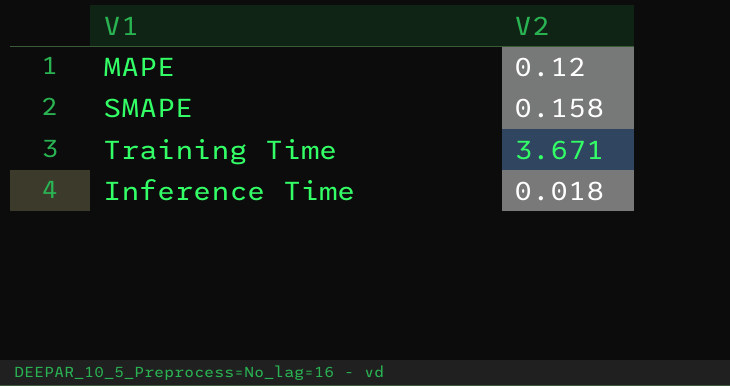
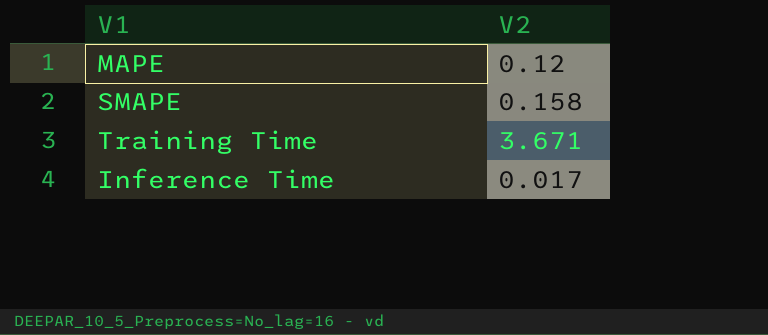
Inference Time | V2: 0.018 -> 0.017

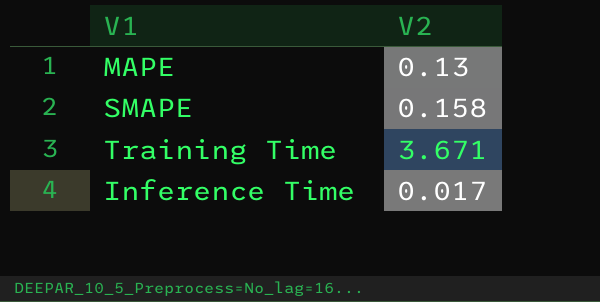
MAPE | V2: 0.12 -> 0.13

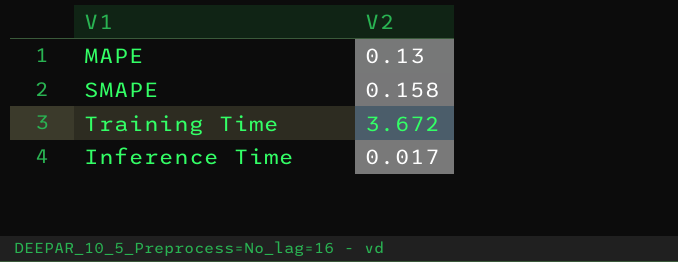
Training Time | V2: 3.671 -> 3.672

